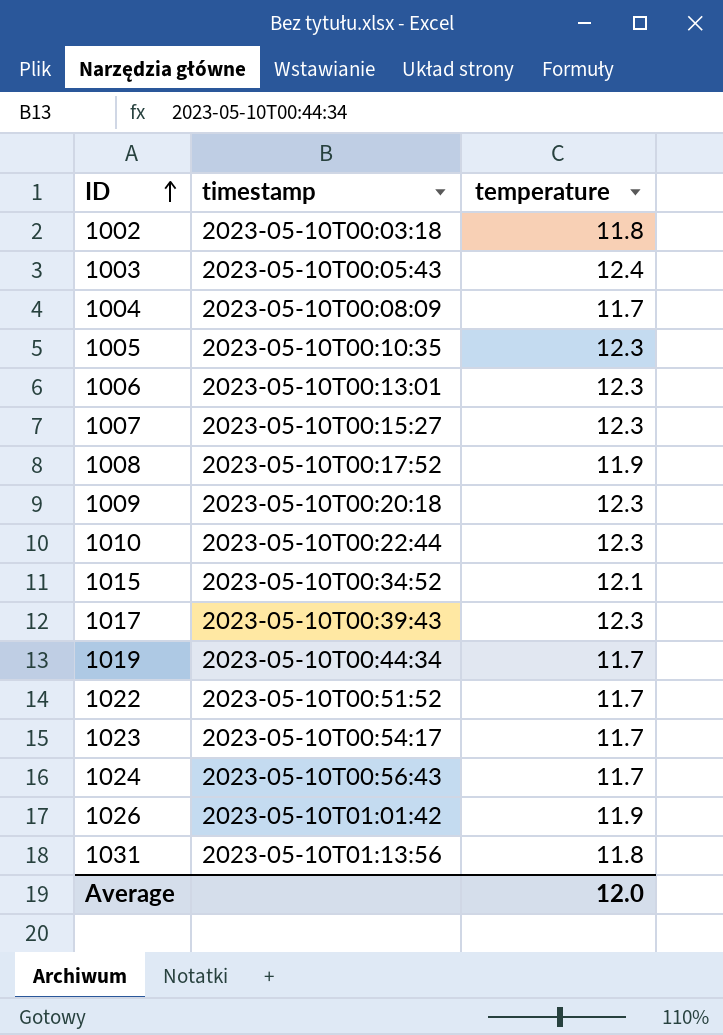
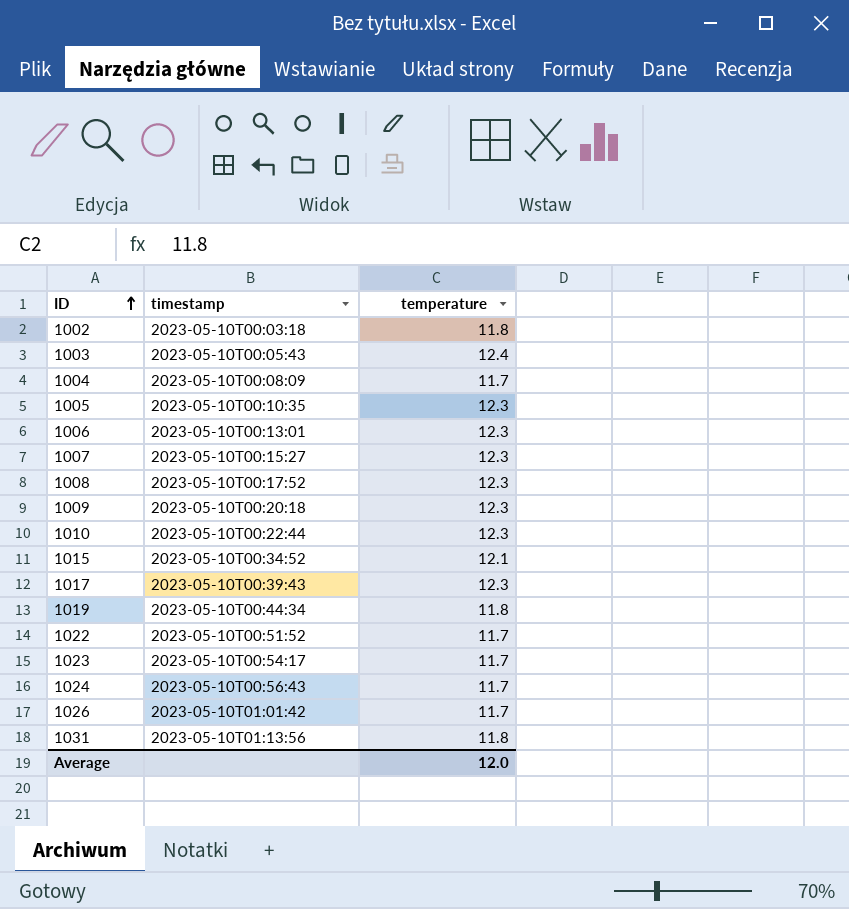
1008 | temperature: 11.9 -> 12.3
1019 | temperature: 11.7 -> 11.8
1026 | temperature: 11.9 -> 11.7

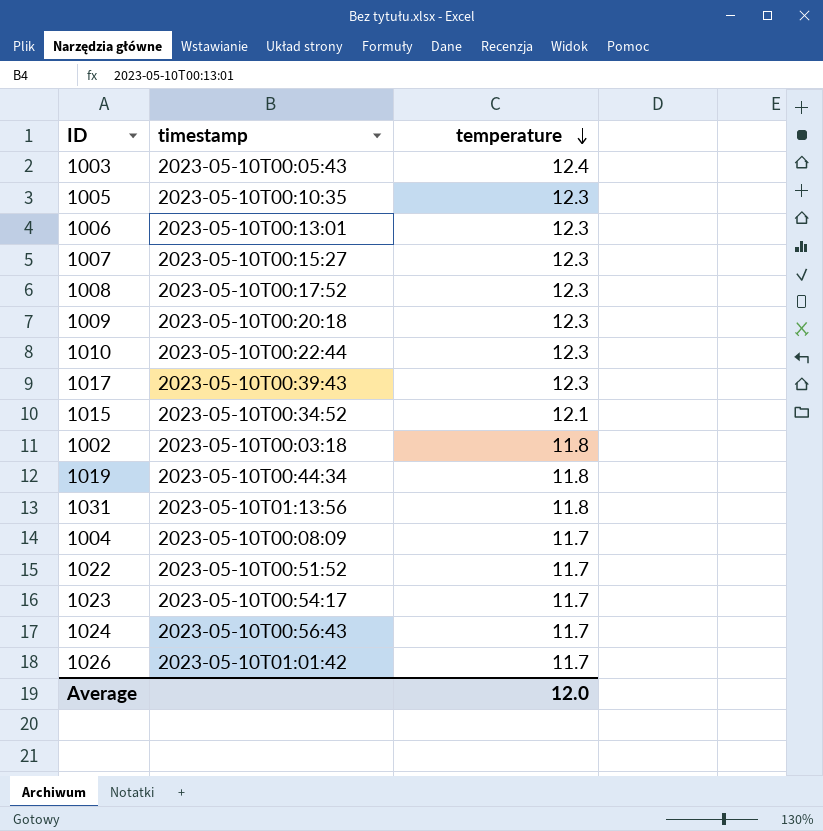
row order: ID ascending -> temperature descending

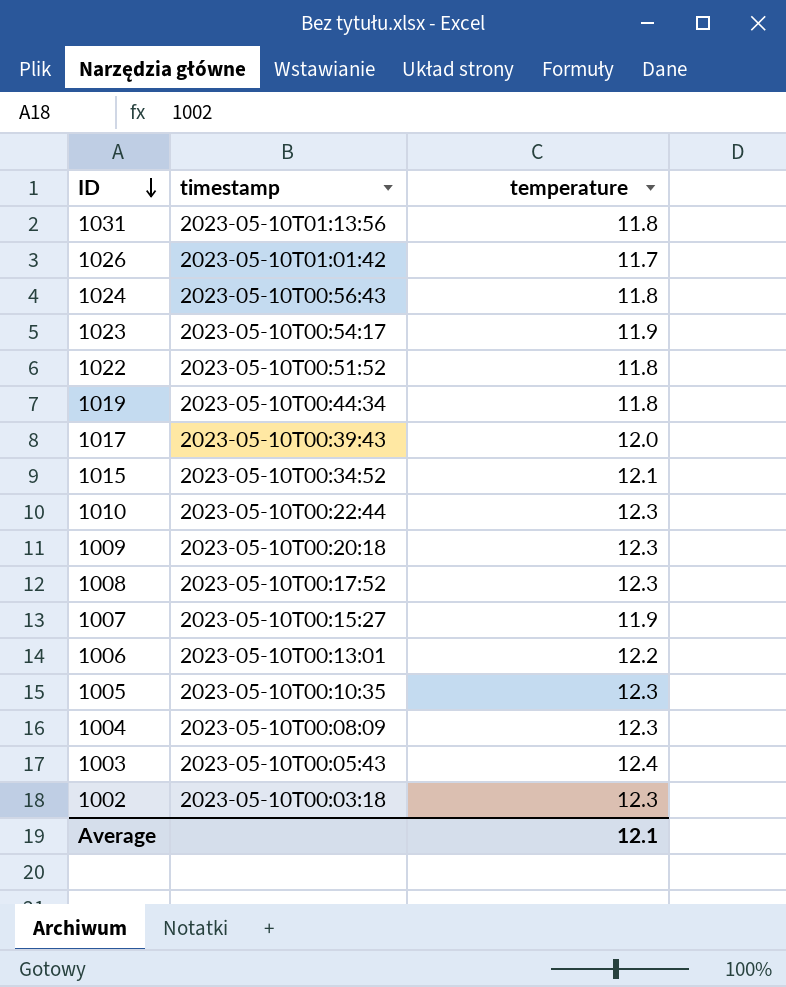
row order: temperature descending -> ID descending
1024 | temperature: 11.7 -> 11.8
1023 | temperature: 11.7 -> 11.9
1022 | temperature: 11.7 -> 11.8
1017 | temperature: 12.3 -> 12.0
1007 | temperature: 12.3 -> 11.9
1006 | temperature: 12.3 -> 12.2
1004 | temperature: 11.7 -> 12.3
1002 | temperature: 11.8 -> 12.3
Average | temperature: 12.0 -> 12.1

